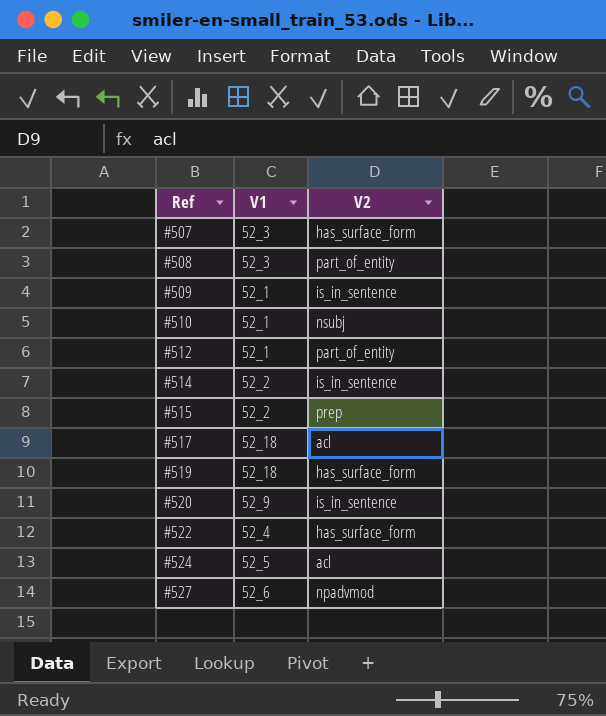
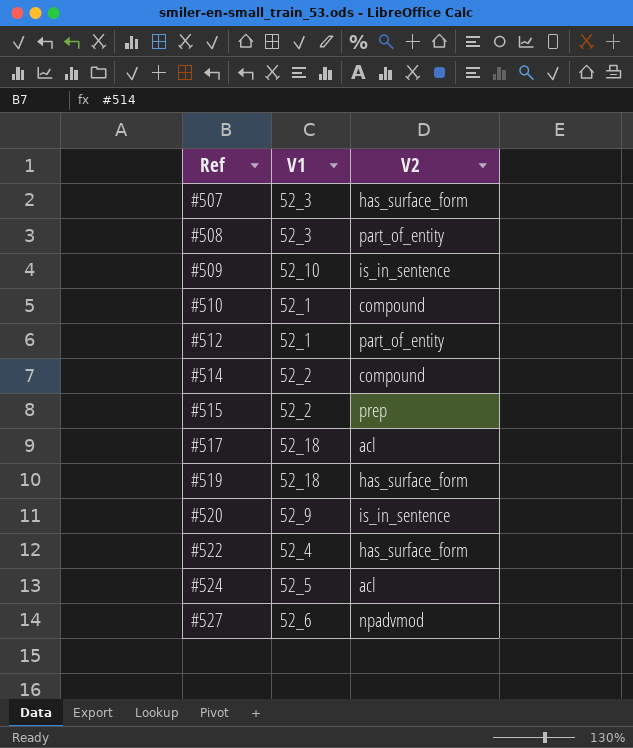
#509 | V1: 52_1 -> 52_10
#510 | V2: nsubj -> compound
#514 | V2: is_in_sentence -> compound

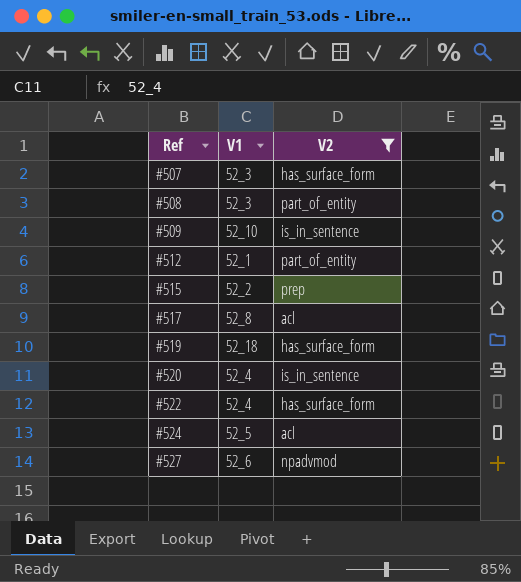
filter: none -> V2 != compound
#517 | V1: 52_18 -> 52_8
#520 | V1: 52_9 -> 52_4

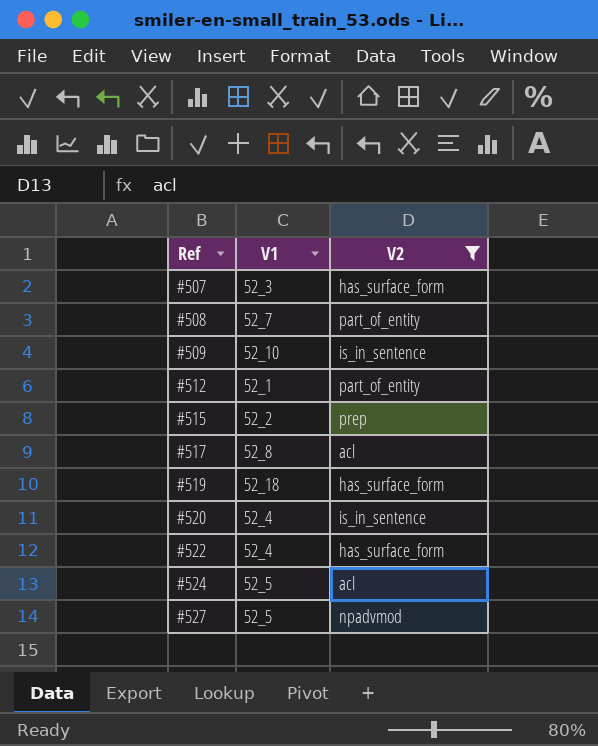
#508 | V1: 52_3 -> 52_7
#527 | V1: 52_6 -> 52_5

